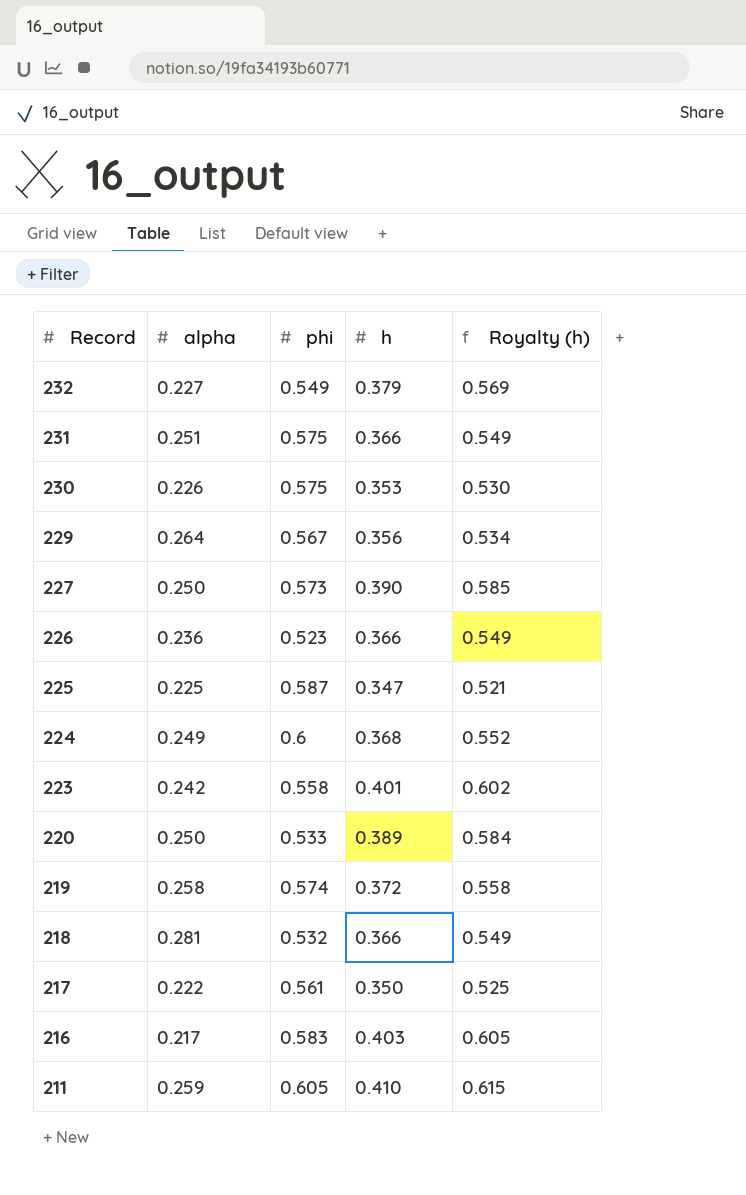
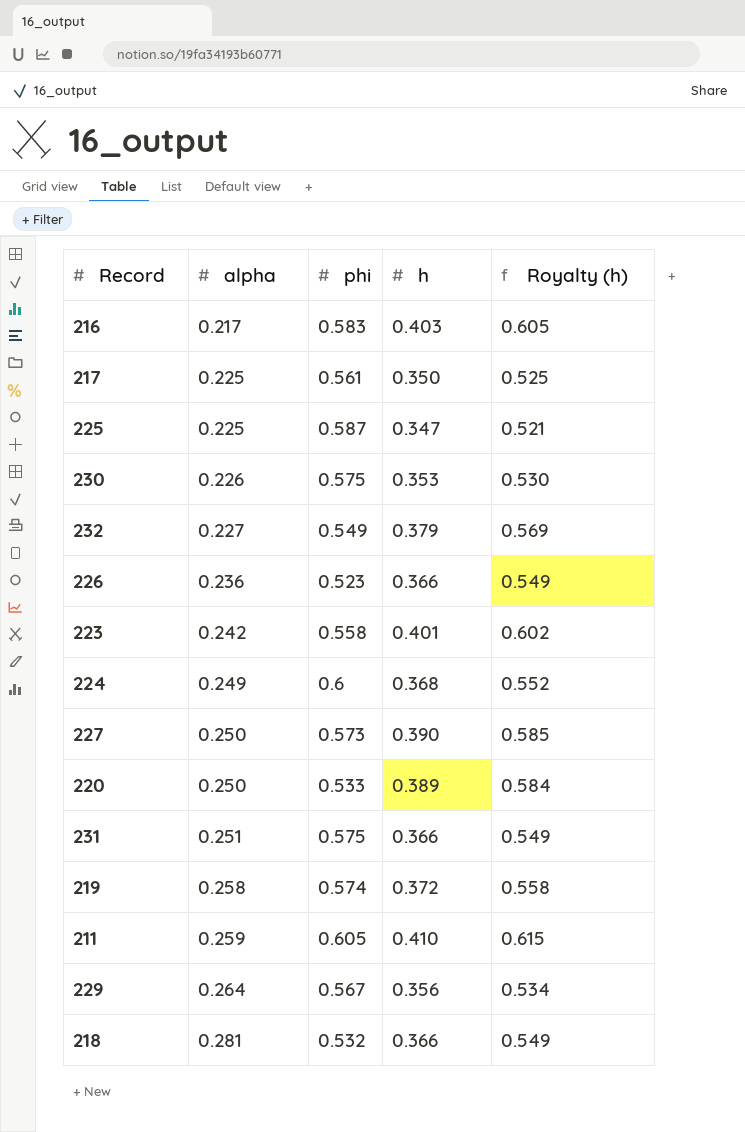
row order: Record descending -> alpha ascending
217 | alpha: 0.222 -> 0.225

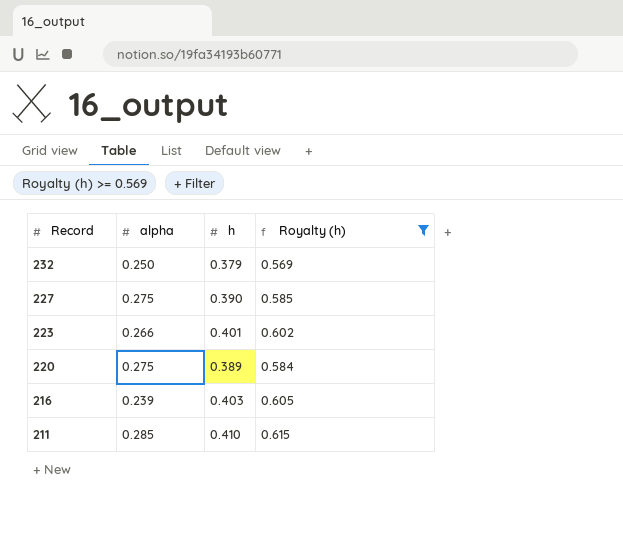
filter: none -> Royalty (h) >= 0.569
row order: alpha ascending -> Record descending
column phi | position: 3 -> none
232 | alpha: 0.227 -> 0.250
227 | alpha: 0.250 -> 0.275
223 | alpha: 0.242 -> 0.266
220 | alpha: 0.250 -> 0.275
216 | alpha: 0.217 -> 0.239
211 | alpha: 0.259 -> 0.285

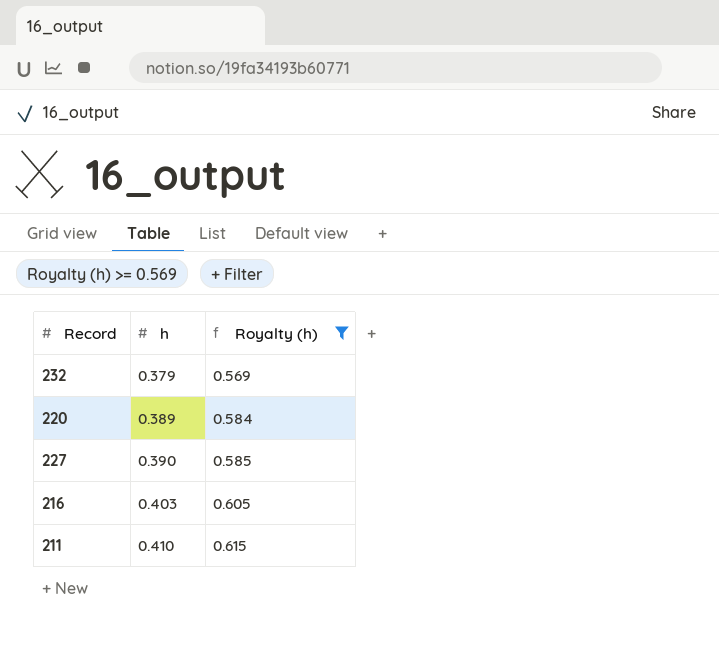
row order: Record descending -> h ascending
column alpha | position: 2 -> none
row 223: 0.266 | 0.401 | 0.602 -> none

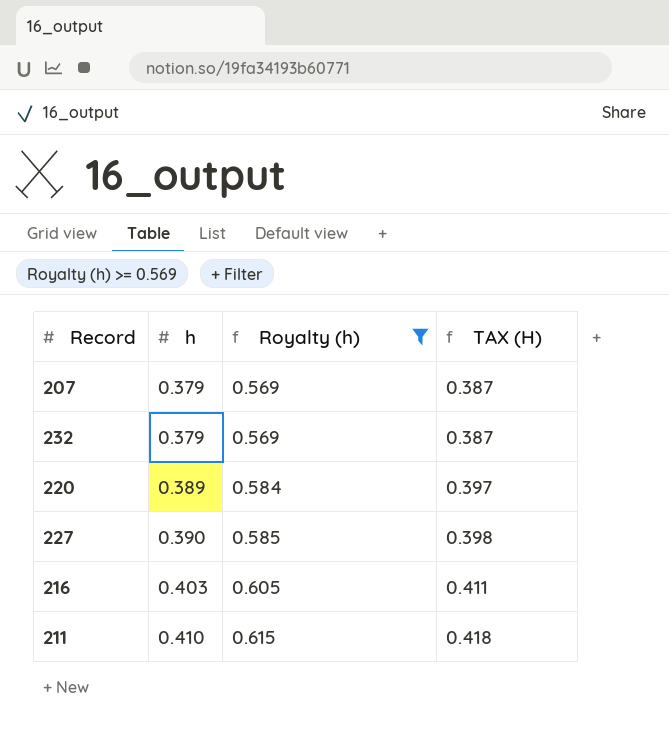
column TAX (H) | formula: none -> [h] * 1.02
row 207: none -> 0.379 | 0.569 | 0.387

